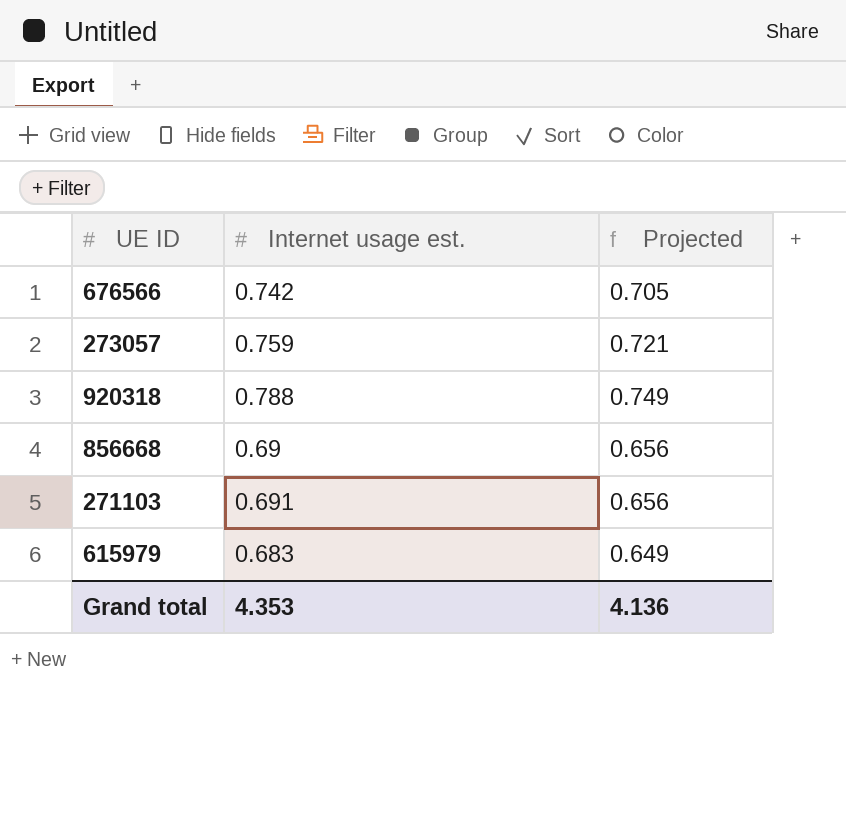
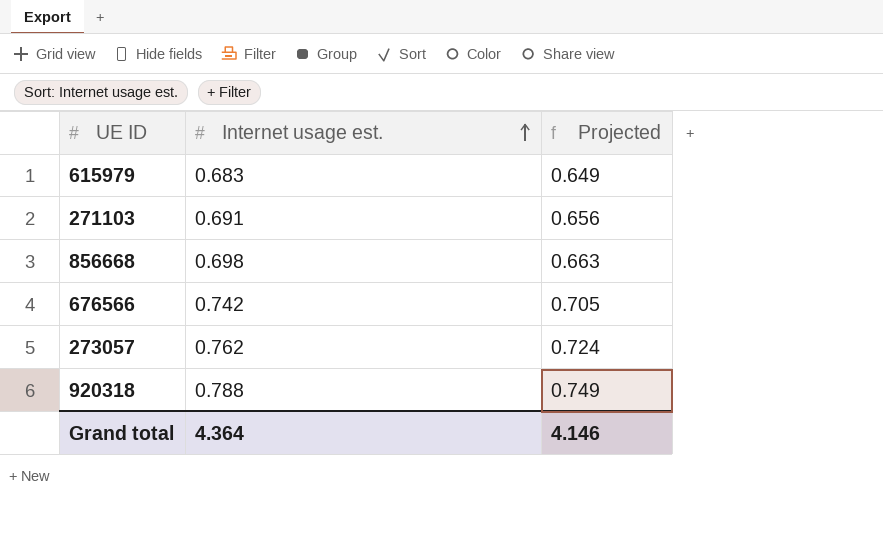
row order: none -> Internet usage est. ascending
856668 | Internet usage est.: 0.69 -> 0.698
856668 | Projected: 0.656 -> 0.663
273057 | Internet usage est.: 0.759 -> 0.762
273057 | Projected: 0.721 -> 0.724
Grand total | Internet usage est.: 4.353 -> 4.364
Grand total | Projected: 4.136 -> 4.146

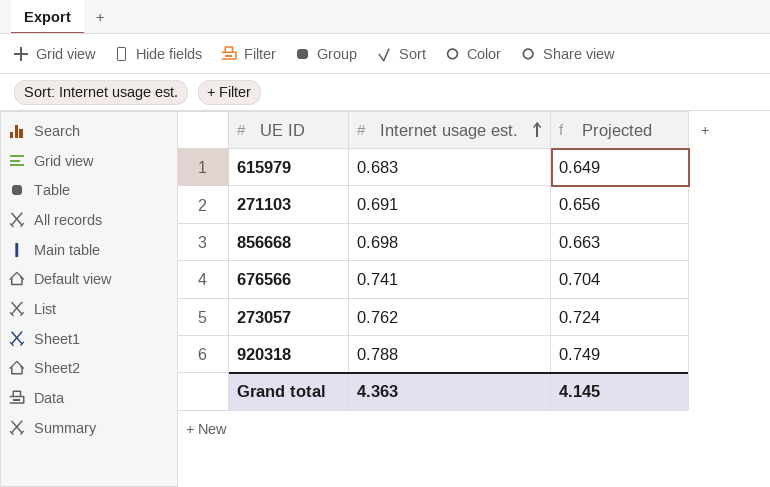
676566 | Internet usage est.: 0.742 -> 0.741
676566 | Projected: 0.705 -> 0.704
Grand total | Internet usage est.: 4.364 -> 4.363
Grand total | Projected: 4.146 -> 4.145

